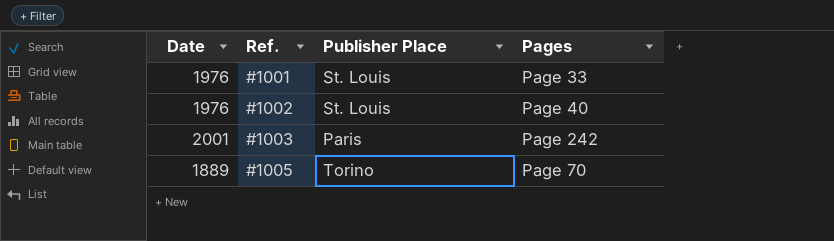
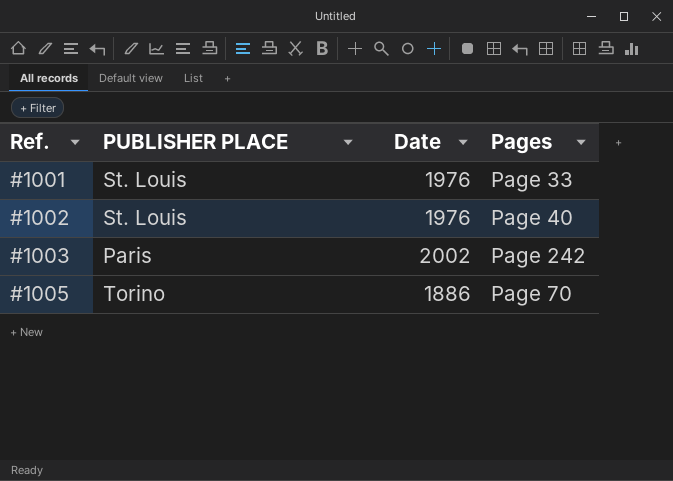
column name: Publisher Place -> PUBLISHER PLACE
column Date | position: 1 -> 3
#1003 | Date: 2001 -> 2002
#1005 | Date: 1889 -> 1886

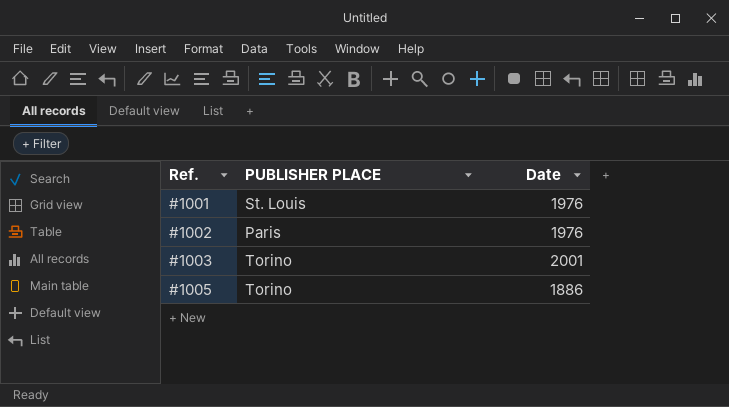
column Pages | position: 4 -> none
#1002 | PUBLISHER PLACE: St. Louis -> Paris
#1003 | PUBLISHER PLACE: Paris -> Torino
#1003 | Date: 2002 -> 2001

